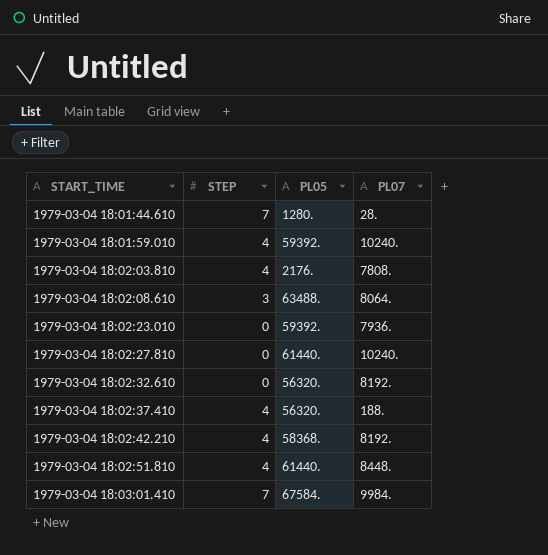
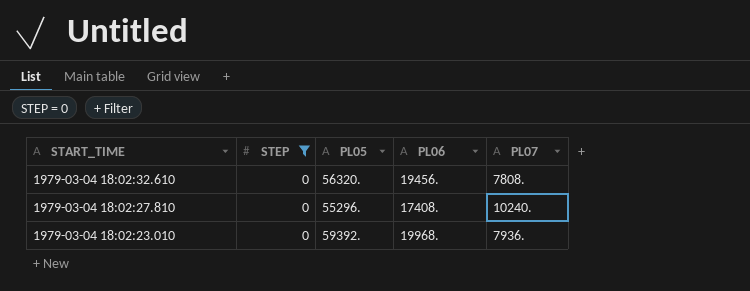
filter: none -> STEP = 0
row order: START_TIME ascending -> START_TIME descending
column PL06 | position: none -> 4
1979-03-04 18:02:32.610 | PL07: 8192. -> 7808.
1979-03-04 18:02:27.810 | PL05: 61440. -> 55296.

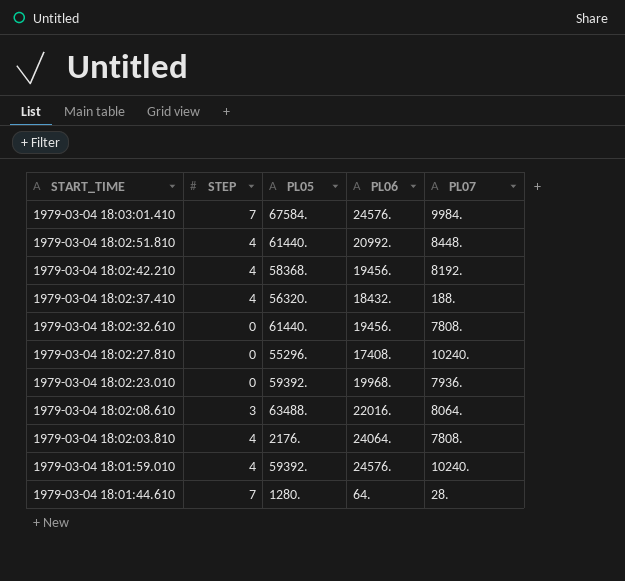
filter: STEP = 0 -> none
1979-03-04 18:02:32.610 | PL05: 56320. -> 61440.

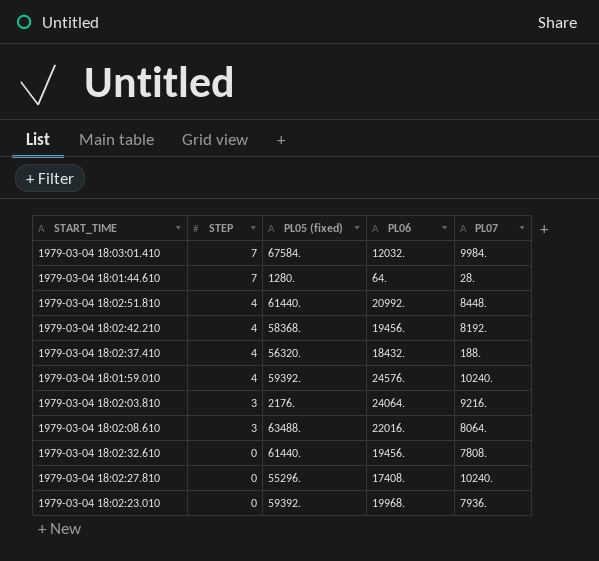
row order: START_TIME descending -> STEP descending
column name: PL05 -> PL05 (fixed)
1979-03-04 18:03:01.410 | PL06: 24576. -> 12032.
1979-03-04 18:02:03.810 | STEP: 4 -> 3
1979-03-04 18:02:03.810 | PL07: 7808. -> 9216.

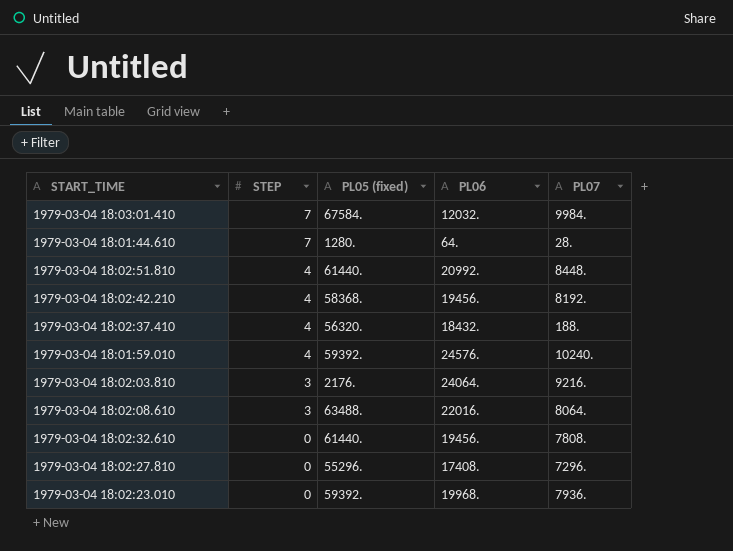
1979-03-04 18:02:27.810 | PL07: 10240. -> 7296.

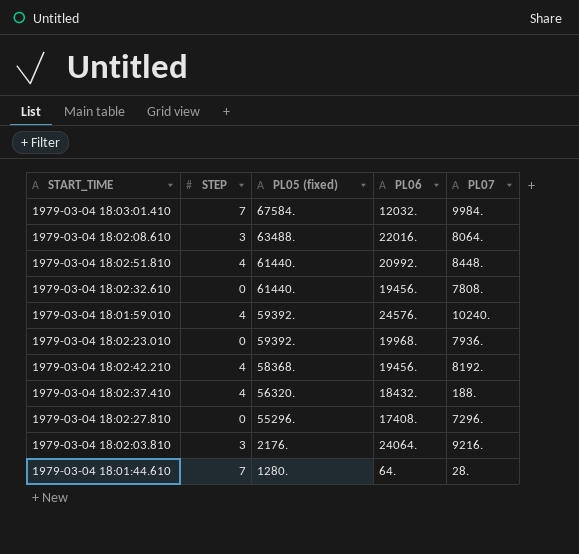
row order: STEP descending -> PL05 (fixed) descending

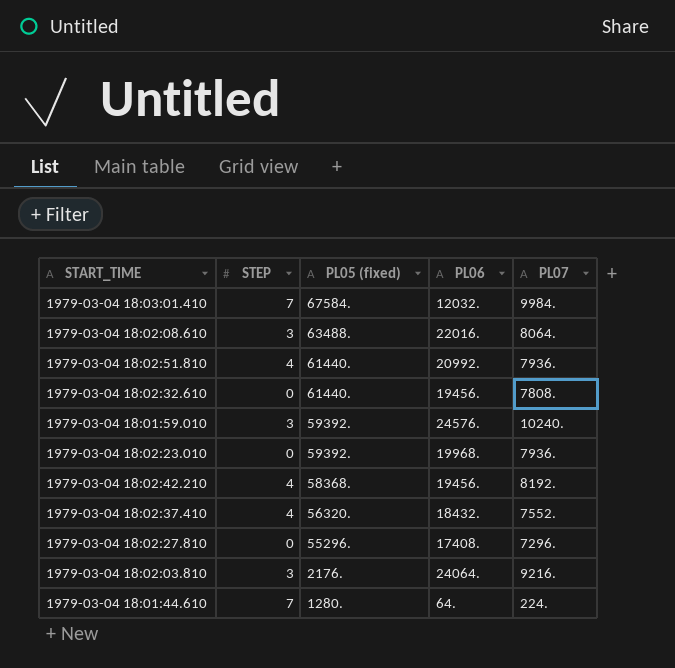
1979-03-04 18:02:51.810 | PL07: 8448. -> 7936.
1979-03-04 18:01:59.010 | STEP: 4 -> 3
1979-03-04 18:02:37.410 | PL07: 188. -> 7552.
1979-03-04 18:01:44.610 | PL07: 28. -> 224.

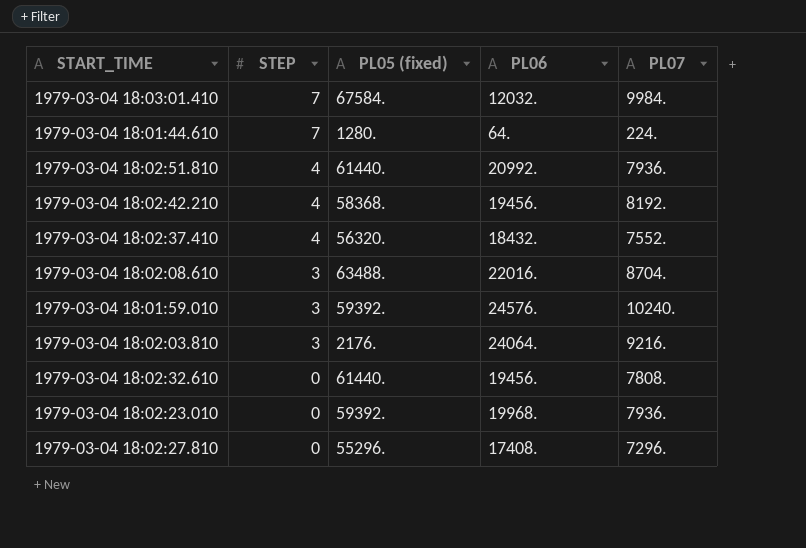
row order: PL05 (fixed) descending -> STEP descending
1979-03-04 18:02:08.610 | PL07: 8064. -> 8704.

